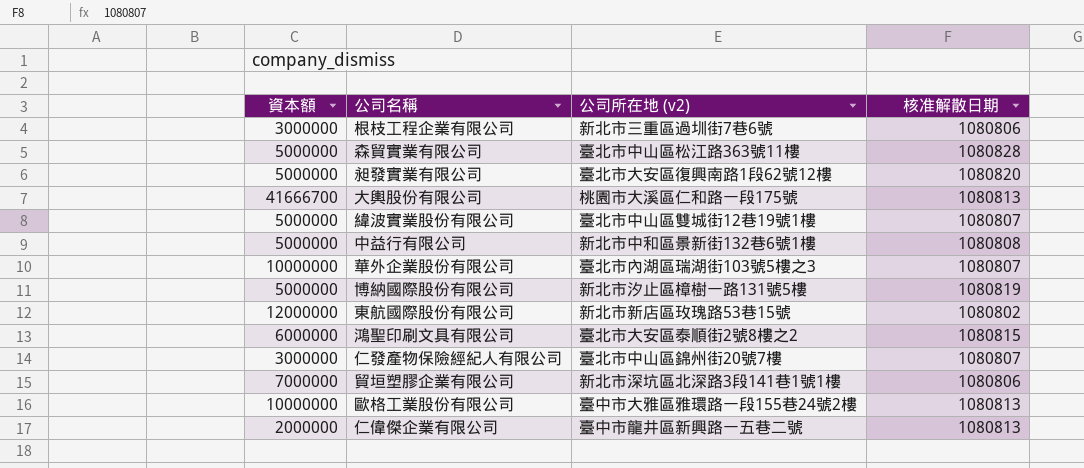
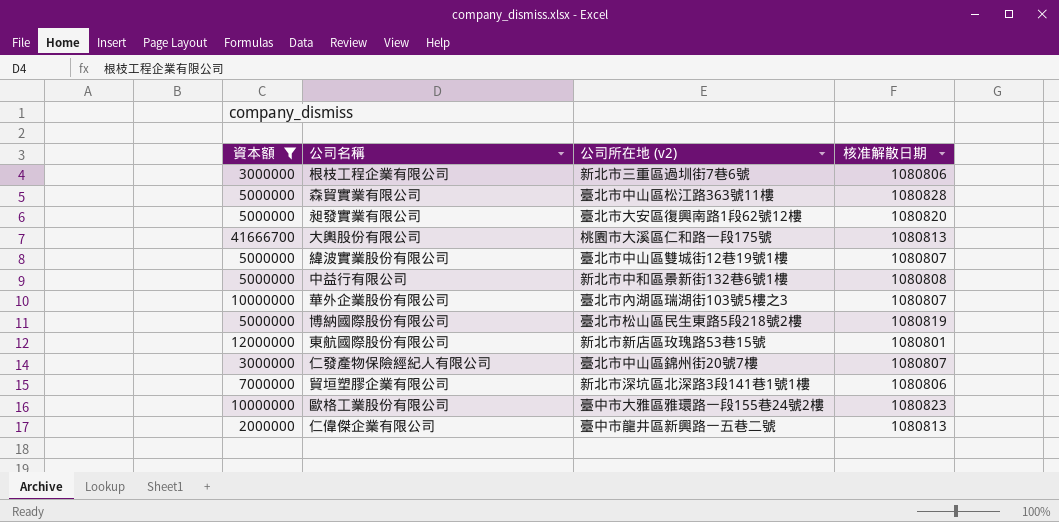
filter: none -> 資本額 != 6000000
博納國際股份有限公司 | 公司所在地 (v2): 新北市汐止區樟樹一路131號5樓 -> 臺北市松山區民生東路5段218號2樓
東航國際股份有限公司 | 核准解散日期: 1080802 -> 1080801
歐格工業股份有限公司 | 核准解散日期: 1080813 -> 1080823

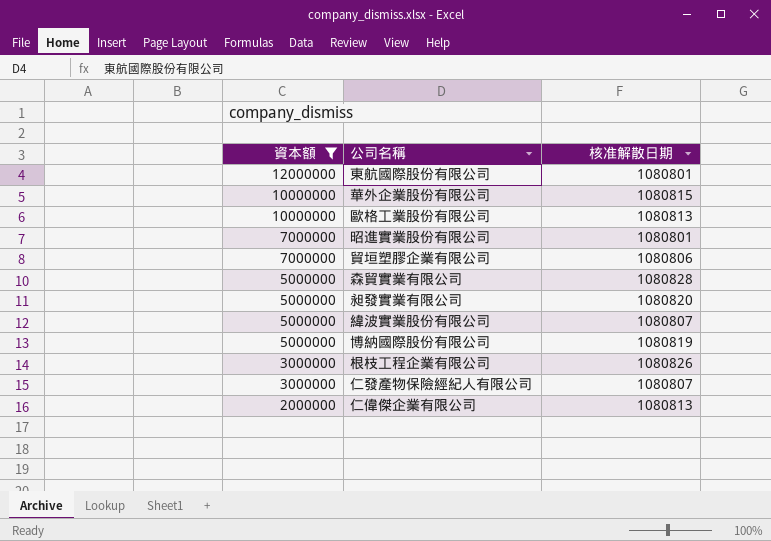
row order: none -> 資本額 descending
column 公司所在地 (v2) | position: 3 -> none
row 大輿股份有限公司: 41666700 | 桃園市大溪區仁和路一段175號 | 1080813 -> none
row 中益行有限公司: 5000000 | 新北市中和區景新街132巷6號1樓 | 1080808 -> none
華外企業股份有限公司 | 核准解散日期: 1080807 -> 1080815
歐格工業股份有限公司 | 核准解散日期: 1080823 -> 1080813
row 昭進實業股份有限公司: none -> 7000000 | 1080801
根枝工程企業有限公司 | 核准解散日期: 1080806 -> 1080826

